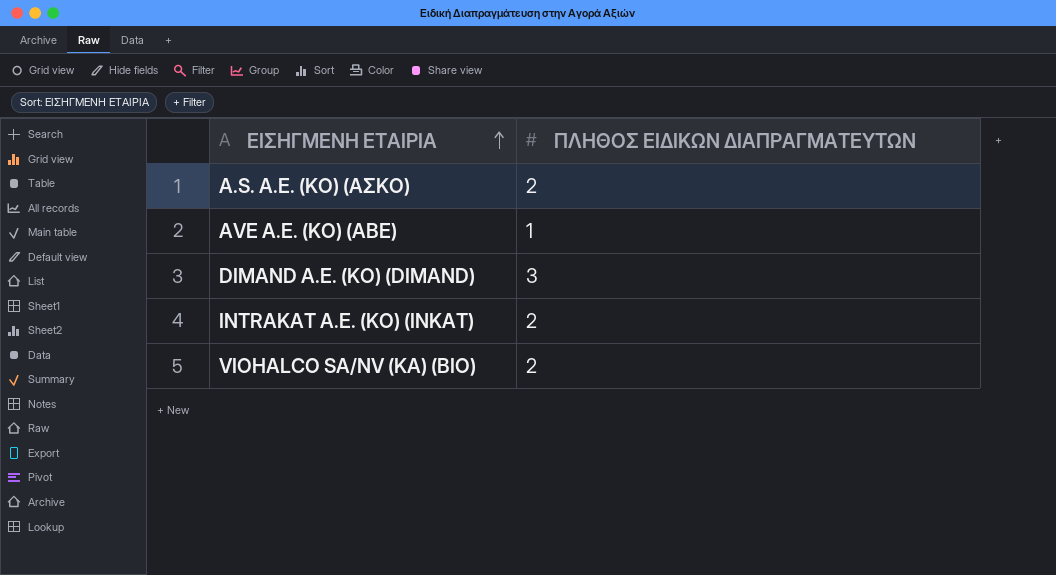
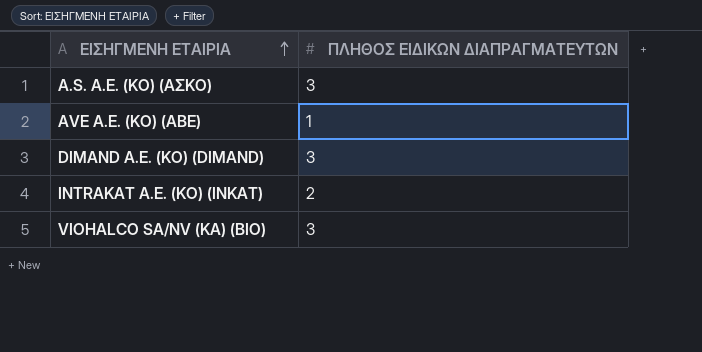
A.S. Α.Ε. (ΚΟ) (ΑΣΚΟ) | ΠΛΗΘΟΣ ΕΙΔΙΚΩΝ ΔΙΑΠΡΑΓΜΑΤΕΥΤΩΝ: 2 -> 3
VIOHALCO SA/NV (ΚΑ) (ΒΙΟ) | ΠΛΗΘΟΣ ΕΙΔΙΚΩΝ ΔΙΑΠΡΑΓΜΑΤΕΥΤΩΝ: 2 -> 3

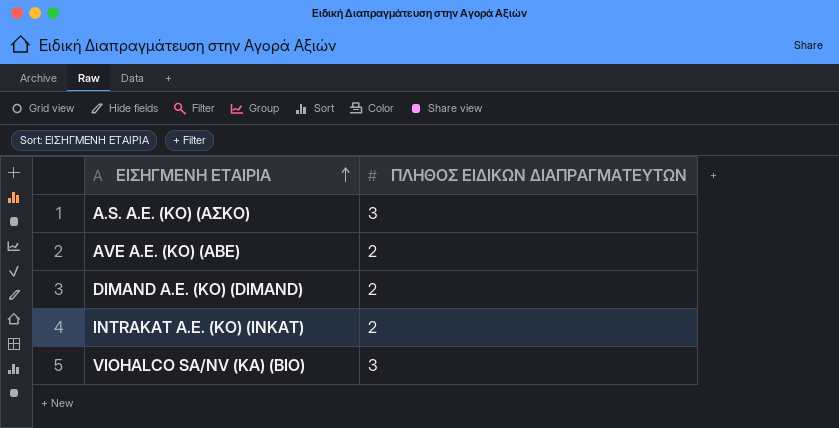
AVE Α.Ε. (ΚΟ) (ΑΒΕ) | ΠΛΗΘΟΣ ΕΙΔΙΚΩΝ ΔΙΑΠΡΑΓΜΑΤΕΥΤΩΝ: 1 -> 2
DIMAND Α.Ε. (ΚΟ) (DIMAND) | ΠΛΗΘΟΣ ΕΙΔΙΚΩΝ ΔΙΑΠΡΑΓΜΑΤΕΥΤΩΝ: 3 -> 2

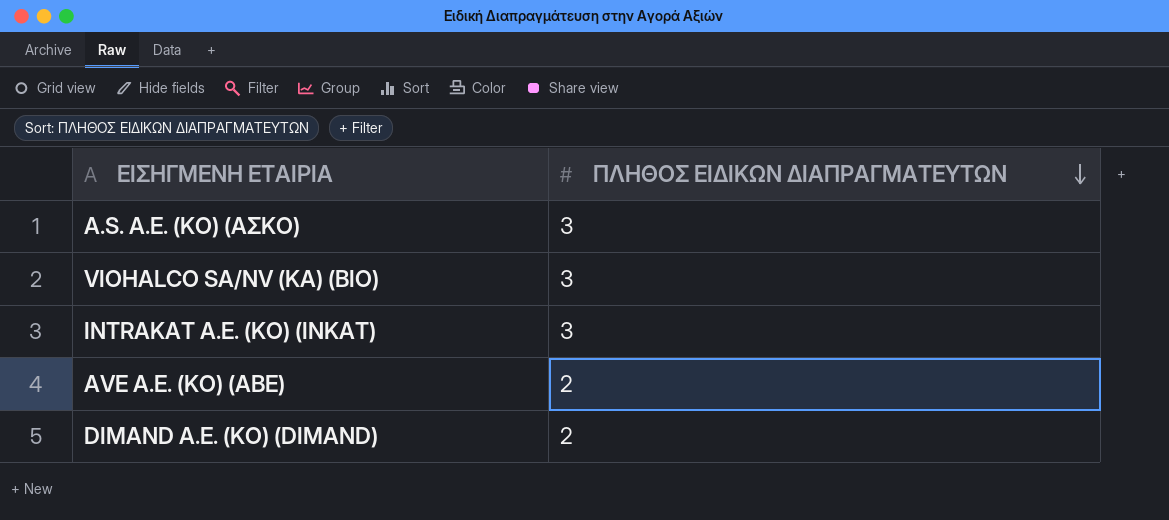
row order: ΕΙΣΗΓΜΕΝΗ ΕΤΑΙΡΙΑ ascending -> ΠΛΗΘΟΣ ΕΙΔΙΚΩΝ ΔΙΑΠΡΑΓΜΑΤΕΥΤΩΝ descending
INTRAKAT Α.Ε. (ΚΟ) (ΙΝΚΑΤ) | ΠΛΗΘΟΣ ΕΙΔΙΚΩΝ ΔΙΑΠΡΑΓΜΑΤΕΥΤΩΝ: 2 -> 3

